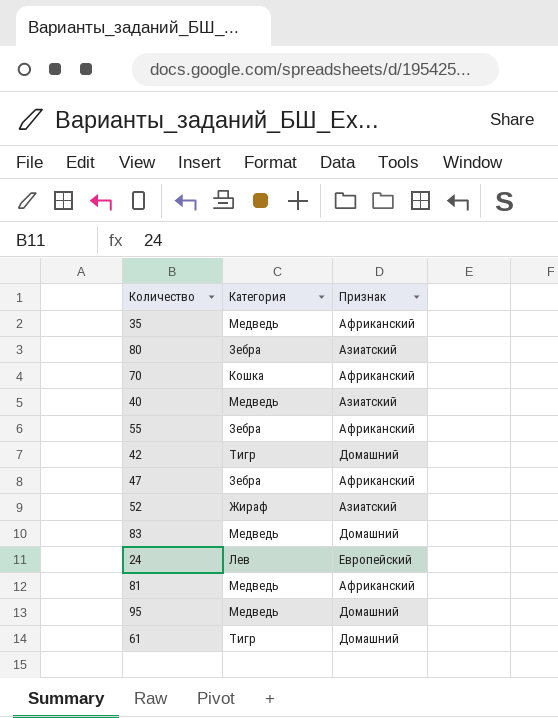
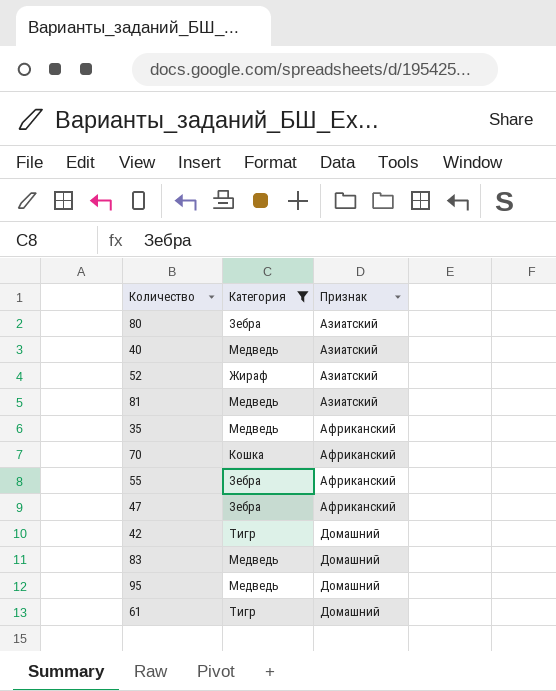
filter: none -> Категория != Лев
row order: none -> Признак ascending
81 | Признак: Африканский -> Азиатский

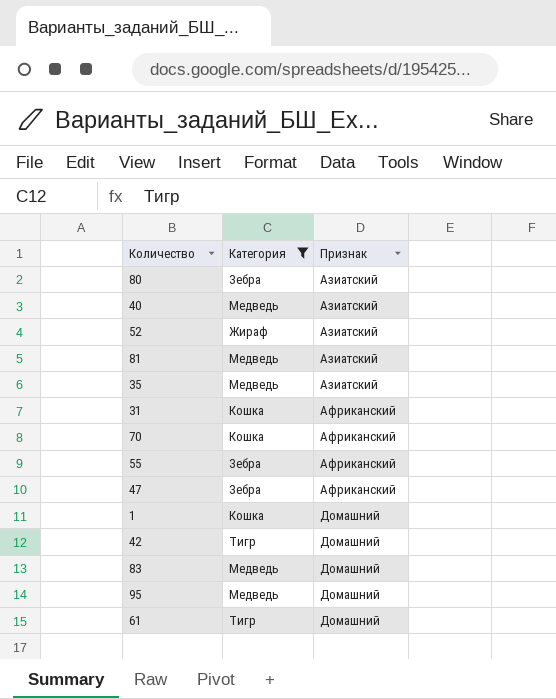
35 | Признак: Африканский -> Азиатский
row 31: none -> Кошка | Африканский
row 1: none -> Кошка | Домашний

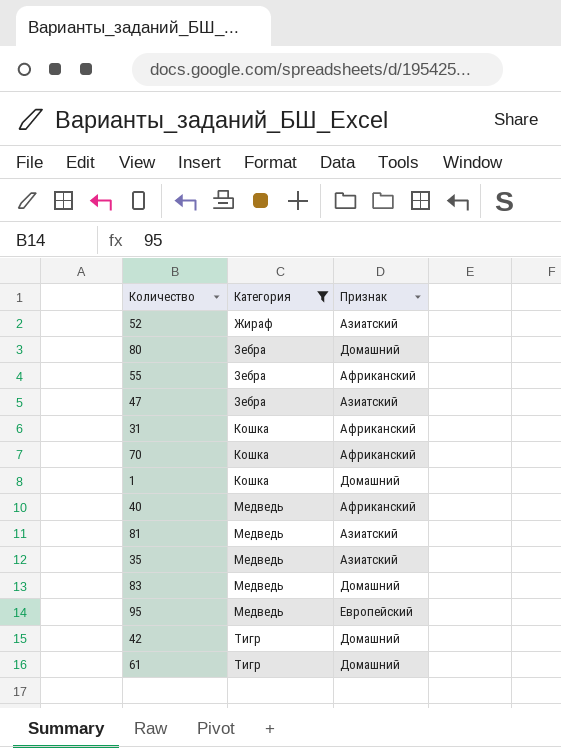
row order: Признак ascending -> Категория ascending
80 | Признак: Азиатский -> Домашний
47 | Признак: Африканский -> Азиатский
40 | Признак: Азиатский -> Африканский
95 | Признак: Домашний -> Европейский

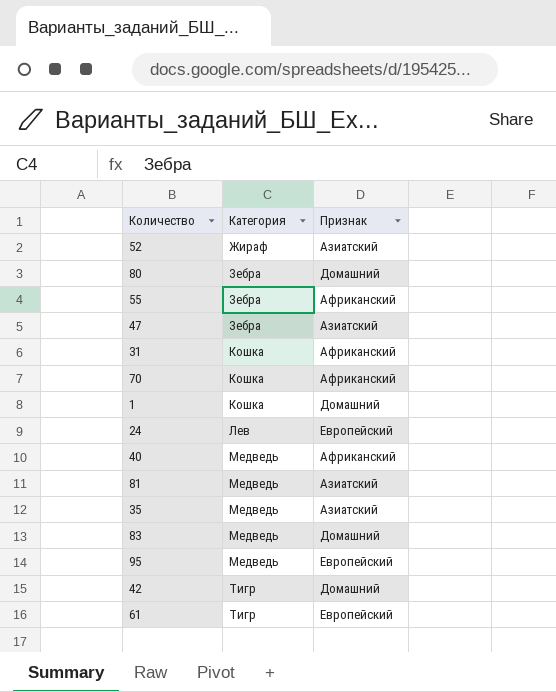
filter: Категория != Лев -> none
61 | Признак: Домашний -> Европейский

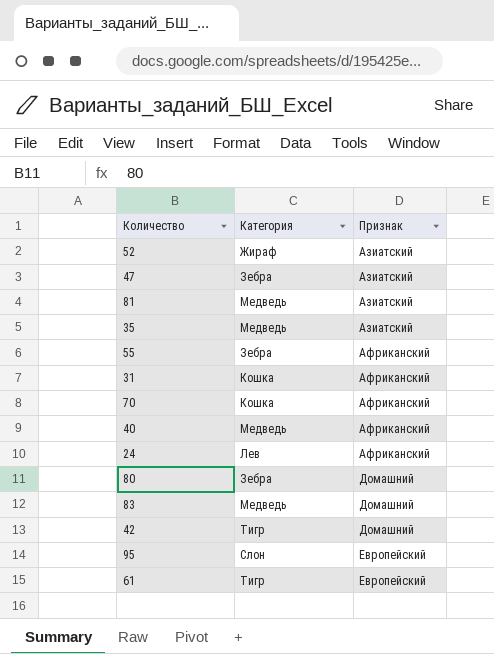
row order: Категория ascending -> Признак ascending
row 1: Кошка | Домашний -> none
24 | Признак: Европейский -> Африканский
95 | Категория: Медведь -> Слон

